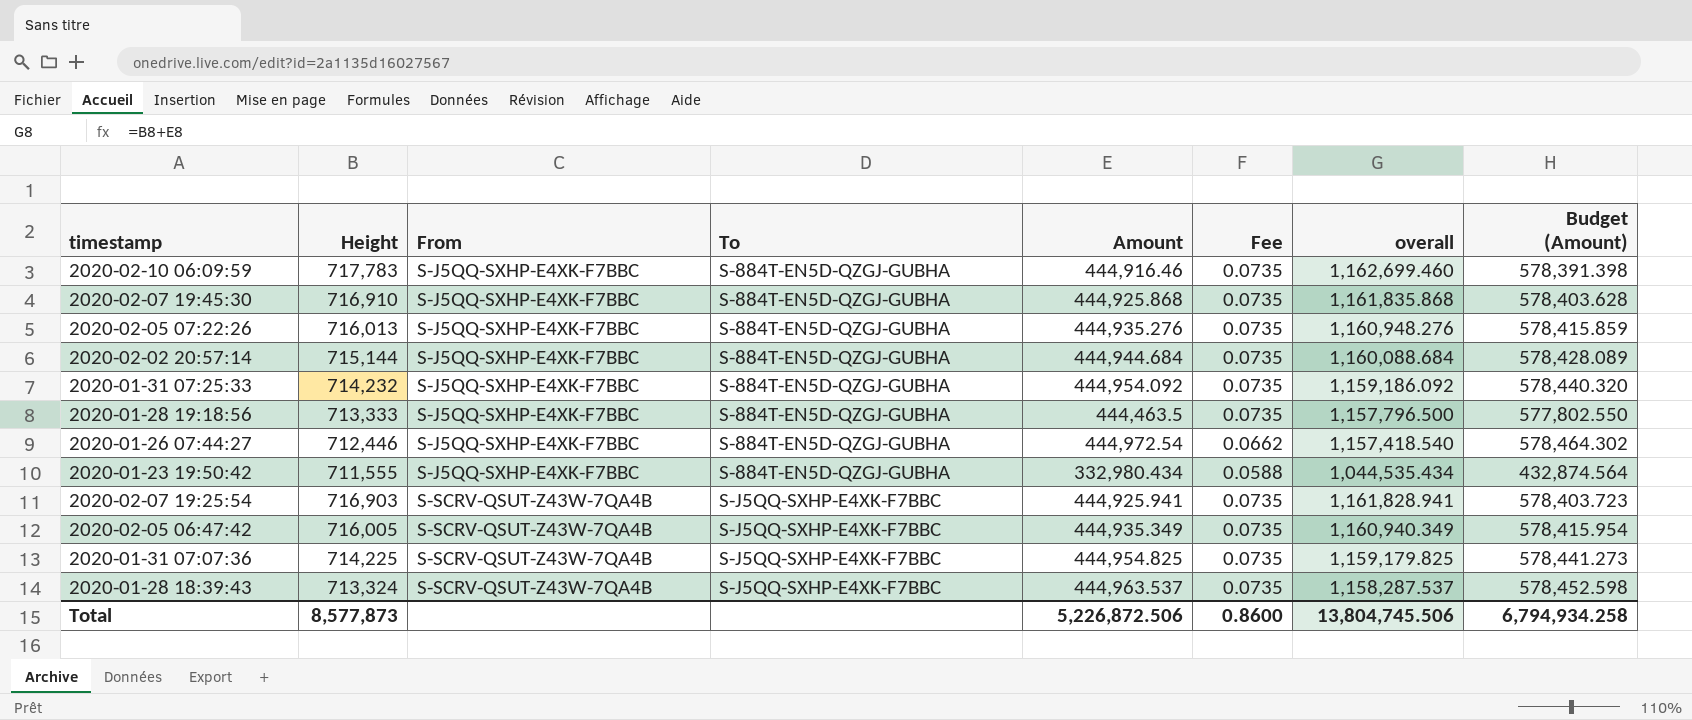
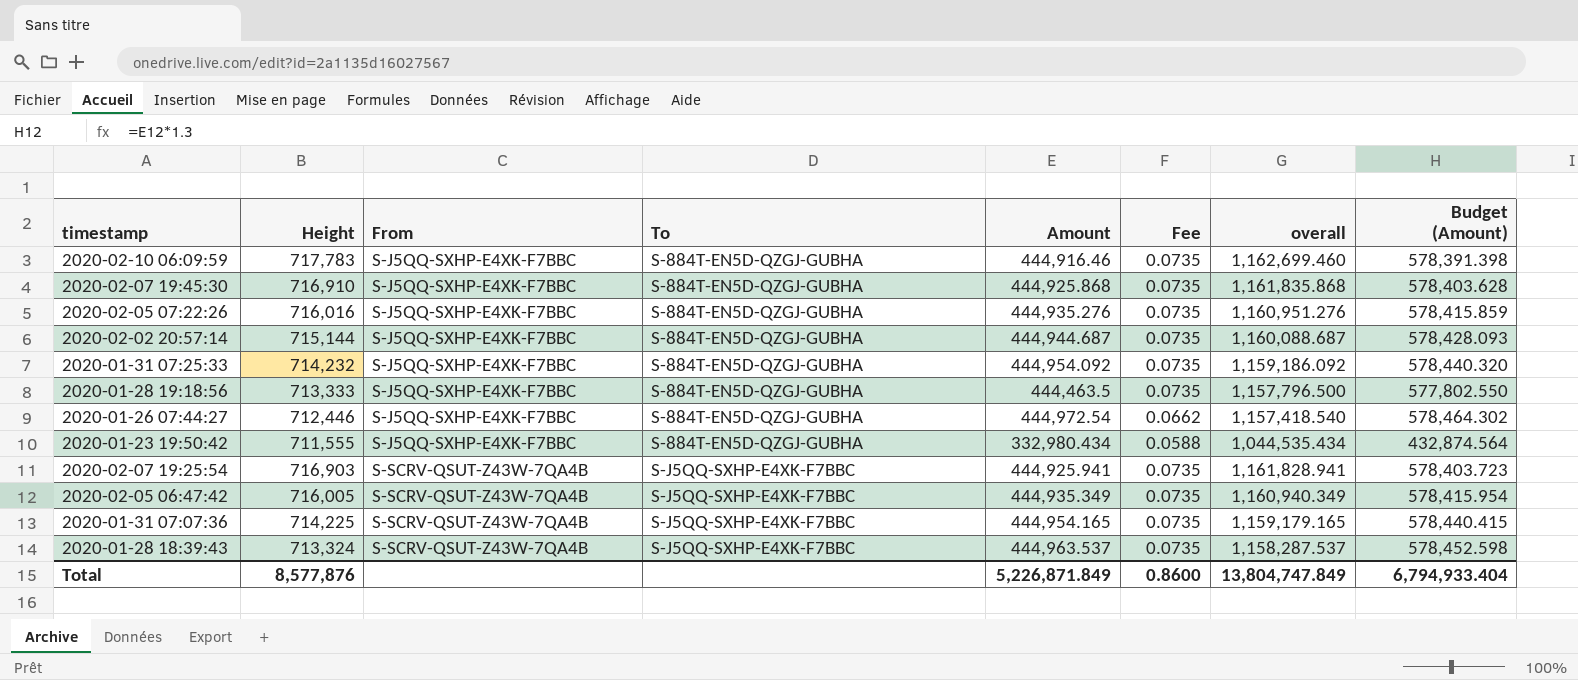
2020-02-05 07:22:26 | Height: 716,013 -> 716,016
2020-02-05 07:22:26 | overall: 1,160,948.276 -> 1,160,951.276
2020-02-02 20:57:14 | Amount: 444,944.684 -> 444,944.687
2020-02-02 20:57:14 | overall: 1,160,088.684 -> 1,160,088.687
2020-02-02 20:57:14 | Budget (Amount): 578,428.089 -> 578,428.093
2020-01-31 07:07:36 | Amount: 444,954.825 -> 444,954.165
2020-01-31 07:07:36 | overall: 1,159,179.825 -> 1,159,179.165
2020-01-31 07:07:36 | Budget (Amount): 578,441.273 -> 578,440.415
Total | Height: 8,577,873 -> 8,577,876
Total | Amount: 5,226,872.506 -> 5,226,871.849
Total | overall: 13,804,745.506 -> 13,804,747.849
Total | Budget (Amount): 6,794,934.258 -> 6,794,933.404

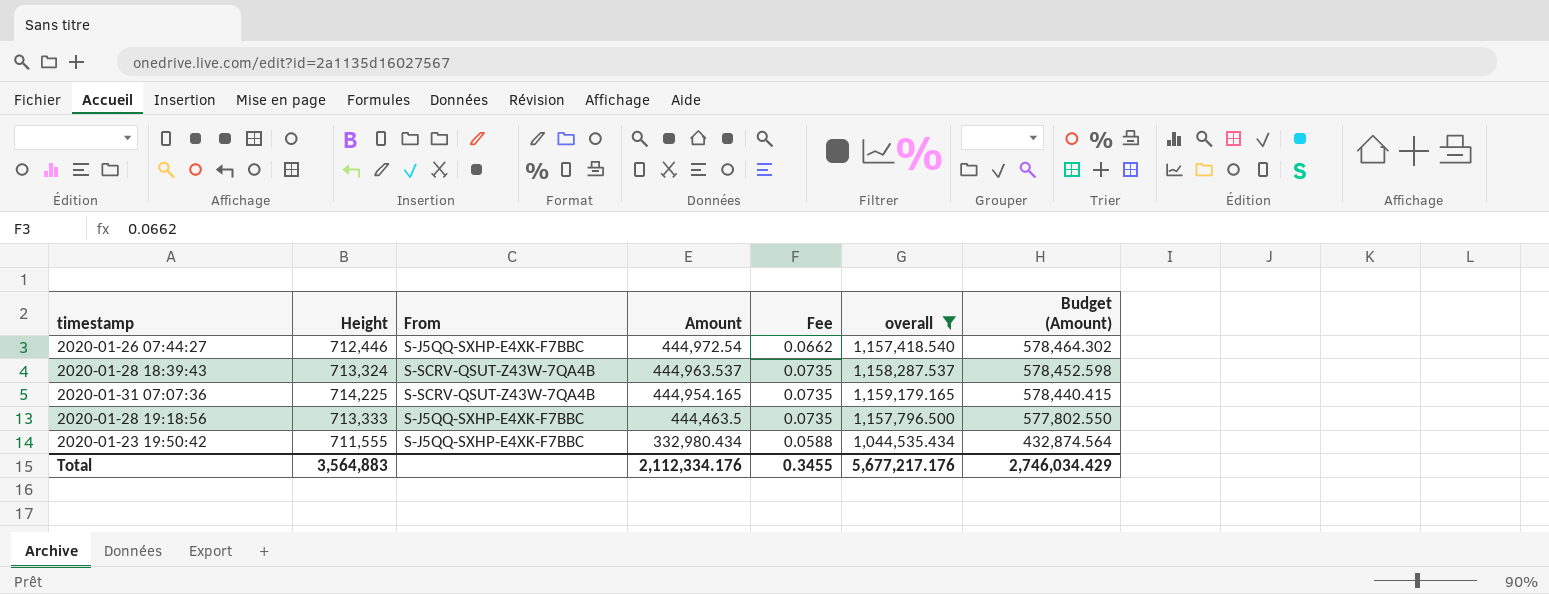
filter: none -> overall <= 1,159,179.165
row order: From ascending -> Amount descending
column To | position: 4 -> none
Total | Height: 8,577,876 -> 3,564,883
Total | Amount: 5,226,871.849 -> 2,112,334.176
Total | Fee: 0.8600 -> 0.3455
Total | overall: 13,804,747.849 -> 5,677,217.176
Total | Budget (Amount): 6,794,933.404 -> 2,746,034.429

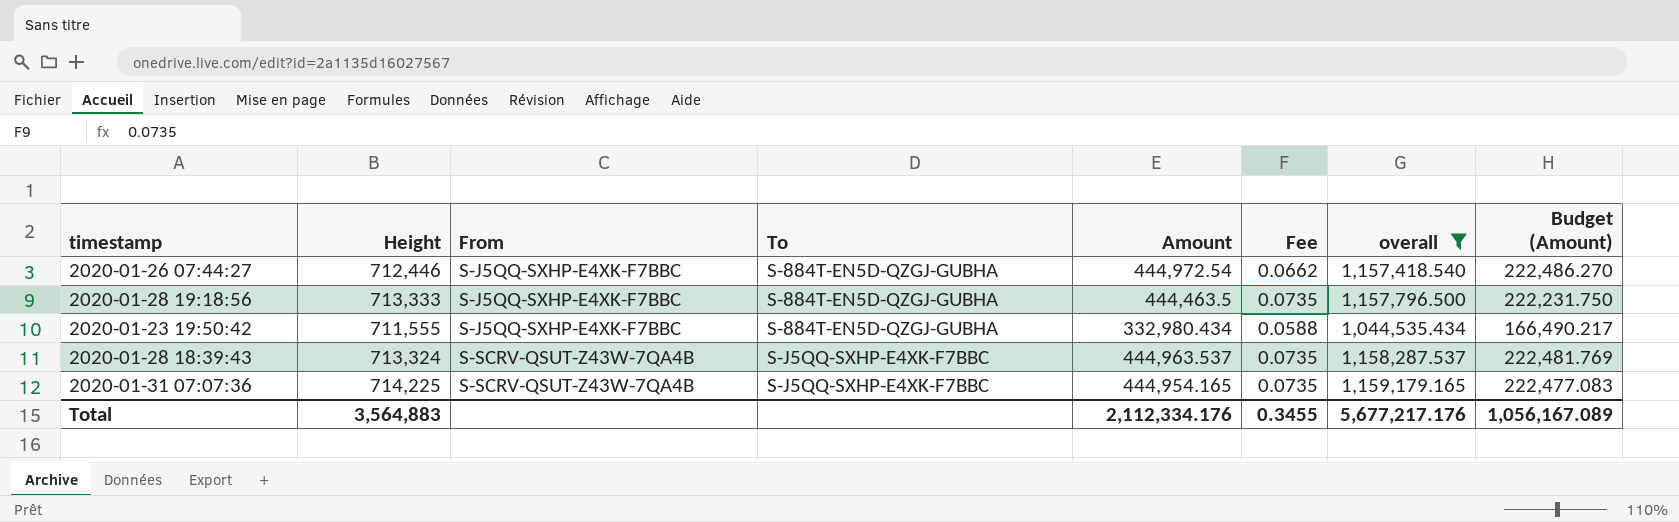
row order: Amount descending -> From ascending
column To | position: none -> 4
column Budget (Amount) | formula: [Amount] * 1.3 -> [Amount] * 0.5
Total | Budget (Amount): 2,746,034.429 -> 1,056,167.089

